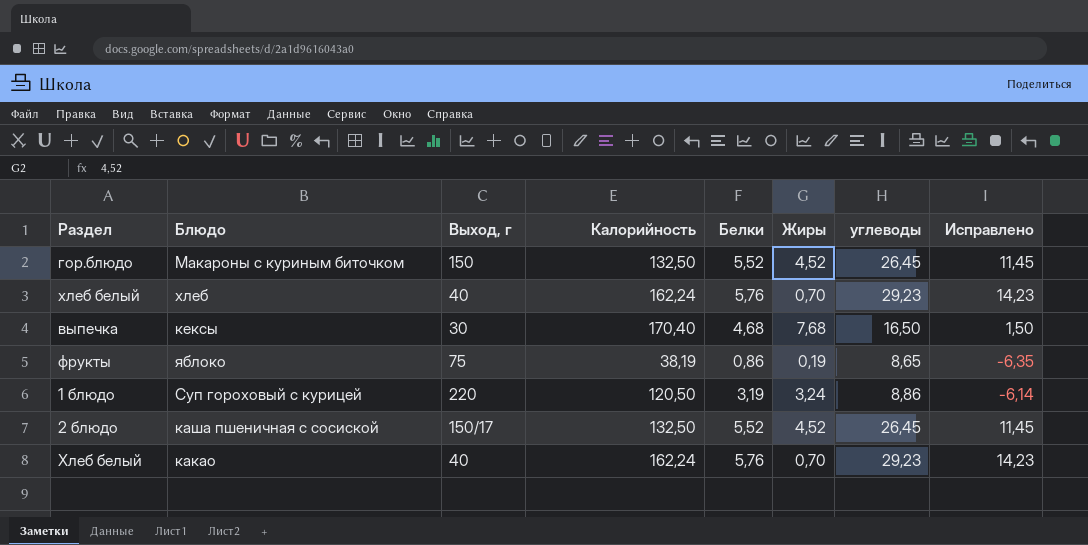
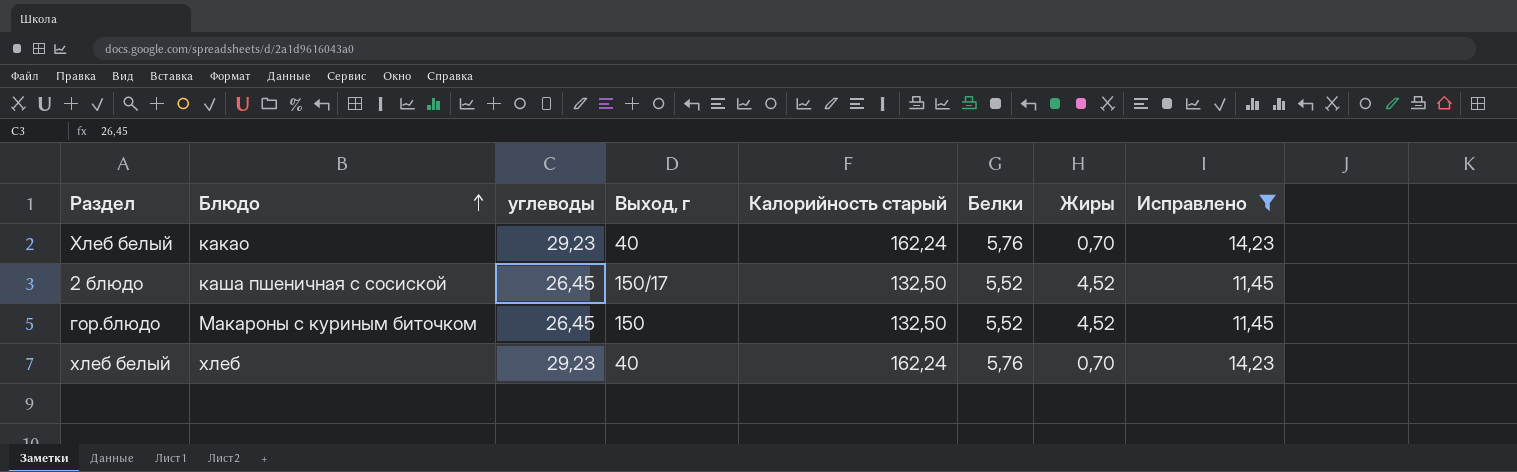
filter: none -> Исправлено >= 11,45
row order: none -> Блюдо ascending
column углеводы | position: 7 -> 3
column name: Калорийность -> Калорийность старый

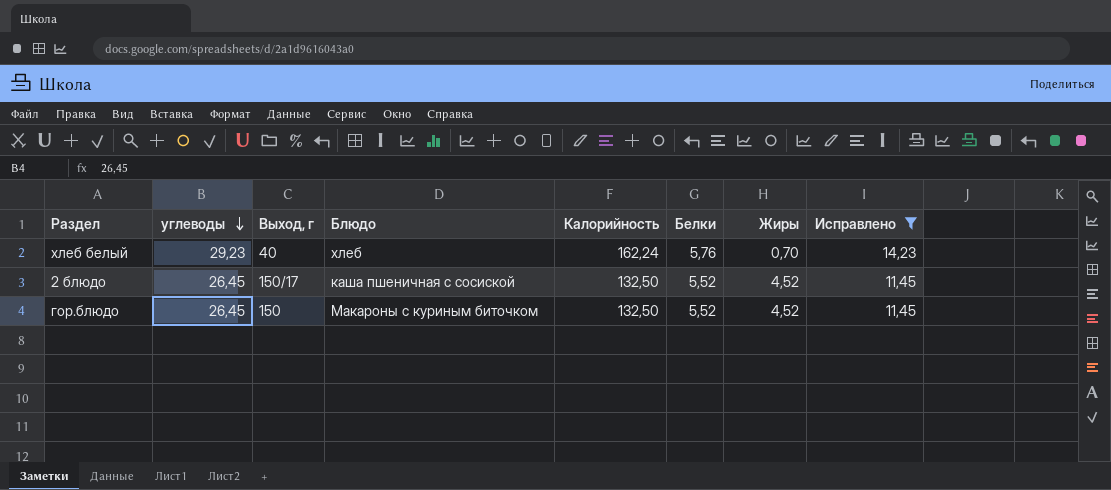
row order: Блюдо ascending -> углеводы descending
column Блюдо | position: 2 -> 4
column name: Калорийность старый -> Калорийность
row Хлеб белый: какао | 29,23 | 40 | 162,24 | 5,76 | 0,70 | 14,23 -> none

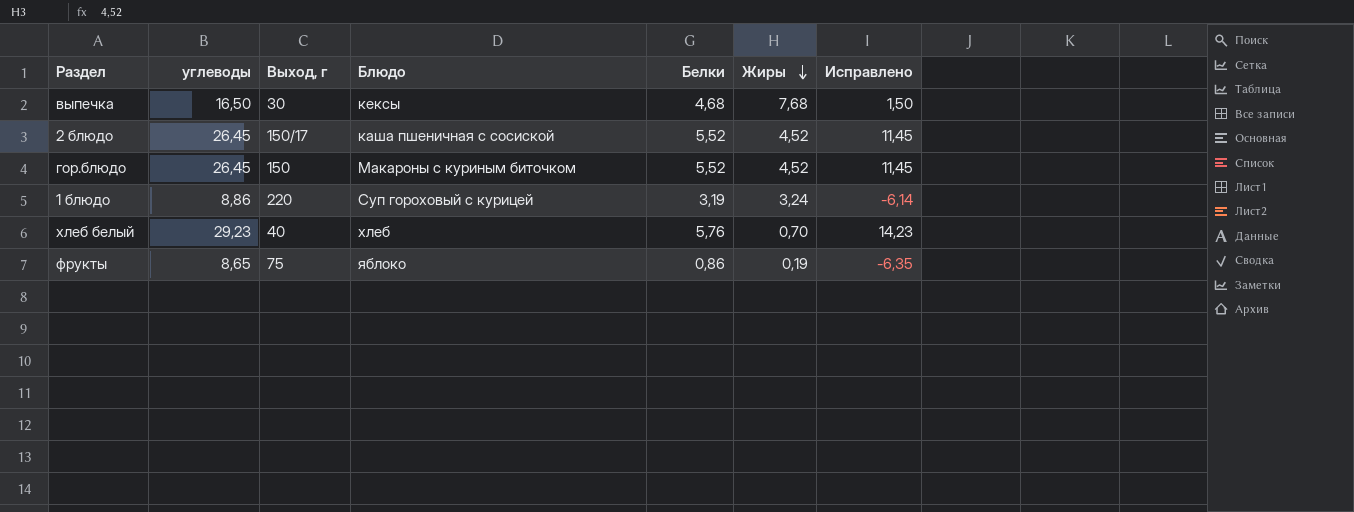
filter: Исправлено >= 11,45 -> none
row order: углеводы descending -> Жиры descending
column Калорийность | position: 5 -> none

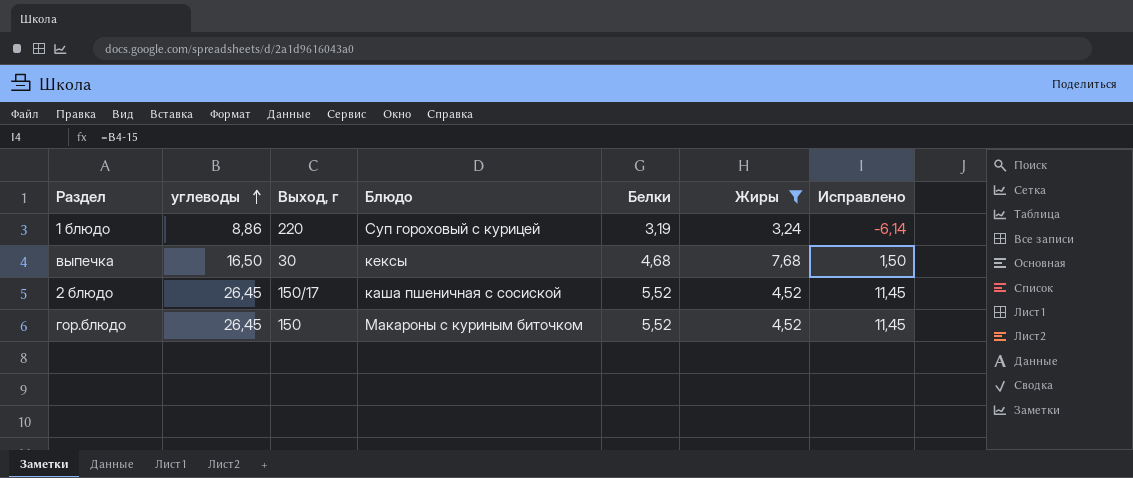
filter: none -> Жиры >= 3,24
row order: Жиры descending -> углеводы ascending

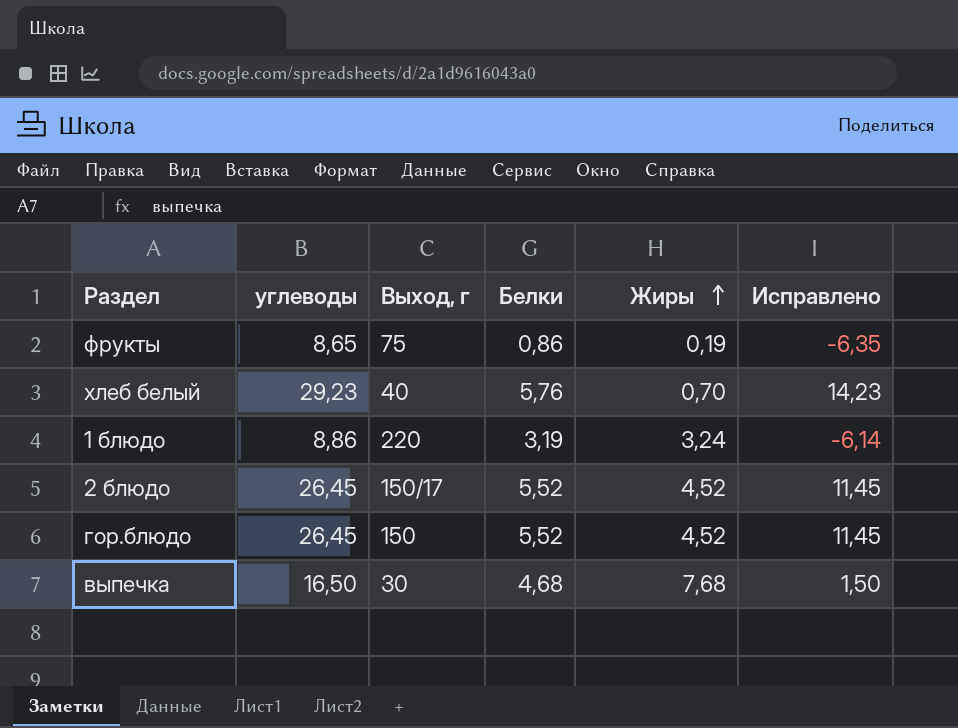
filter: Жиры >= 3,24 -> none
row order: углеводы ascending -> Жиры ascending
column Блюдо | position: 4 -> none

